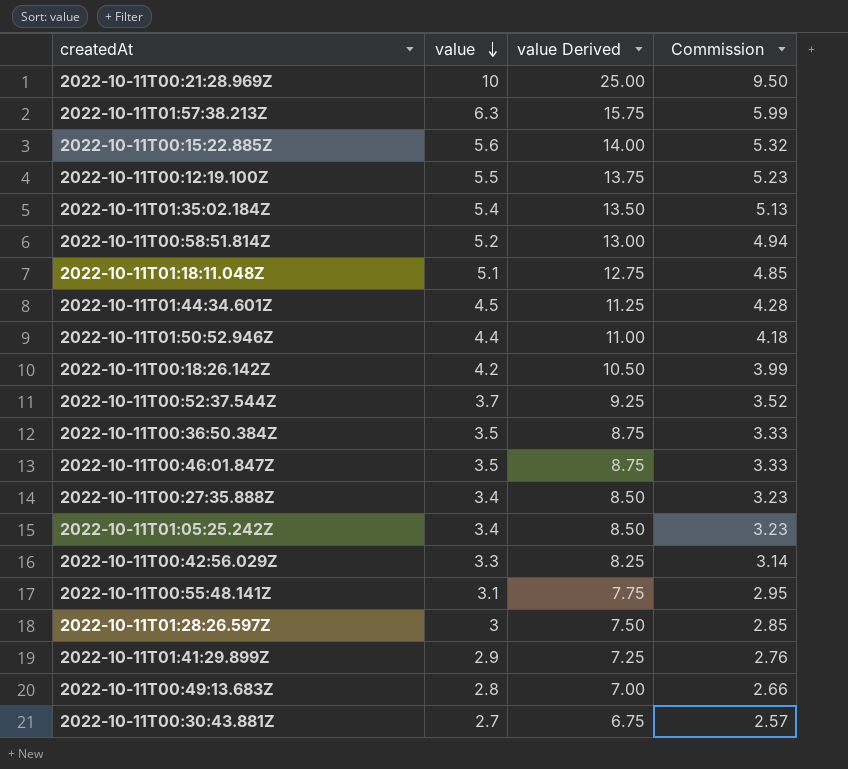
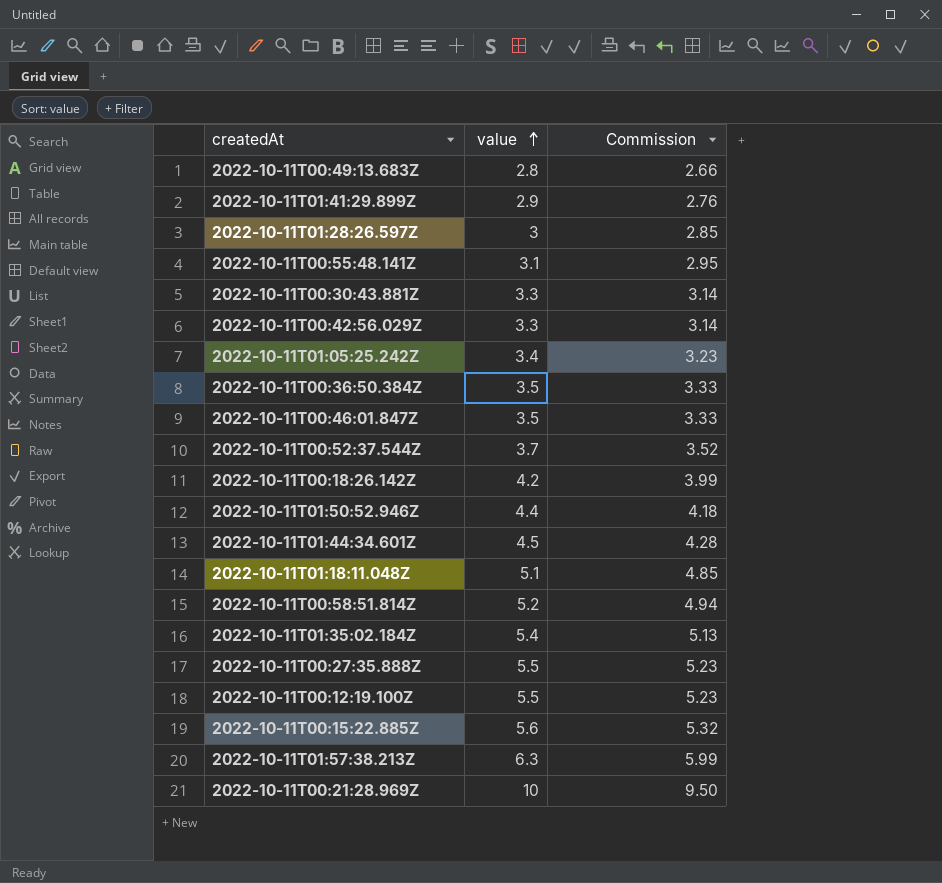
row order: value descending -> value ascending
column value Derived | formula: [value] * 2.5 -> none
2022-10-11T00:30:43.881Z | value: 2.7 -> 3.3
2022-10-11T00:30:43.881Z | Commission: 2.57 -> 3.14
2022-10-11T00:27:35.888Z | value: 3.4 -> 5.5
2022-10-11T00:27:35.888Z | Commission: 3.23 -> 5.23

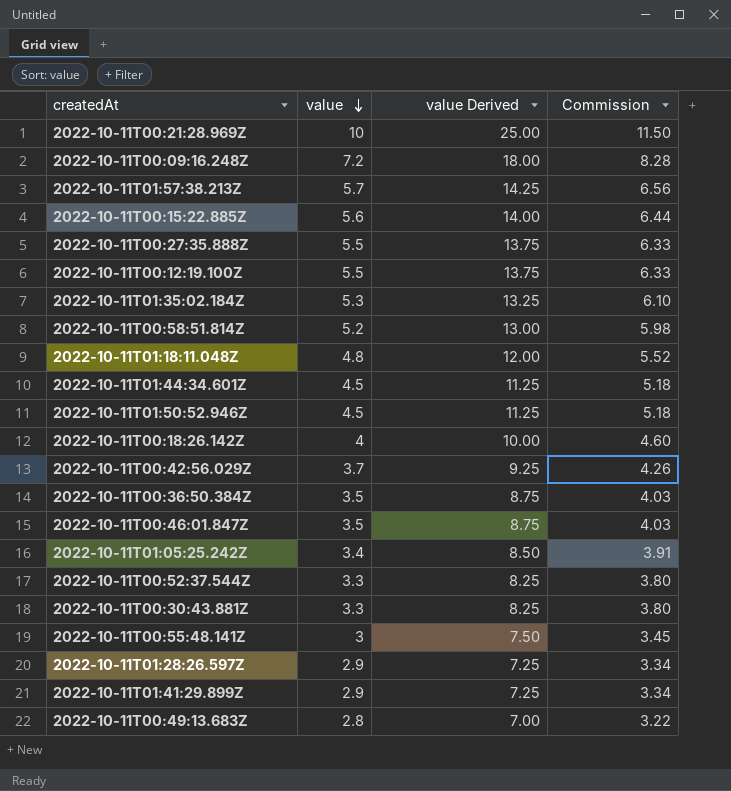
row order: value ascending -> value descending
column value Derived | formula: none -> [value] * 2.5
column Commission | formula: [value] * 0.95 -> [value] * 1.15
row 2022-10-11T00:09:16.248Z: none -> 7.2 | 18.00 | 8.28
2022-10-11T01:57:38.213Z | value: 6.3 -> 5.7
2022-10-11T01:35:02.184Z | value: 5.4 -> 5.3
2022-10-11T01:18:11.048Z | value: 5.1 -> 4.8
2022-10-11T01:50:52.946Z | value: 4.4 -> 4.5
2022-10-11T00:18:26.142Z | value: 4.2 -> 4
2022-10-11T00:42:56.029Z | value: 3.3 -> 3.7
2022-10-11T00:52:37.544Z | value: 3.7 -> 3.3
2022-10-11T00:55:48.141Z | value: 3.1 -> 3
2022-10-11T01:28:26.597Z | value: 3 -> 2.9

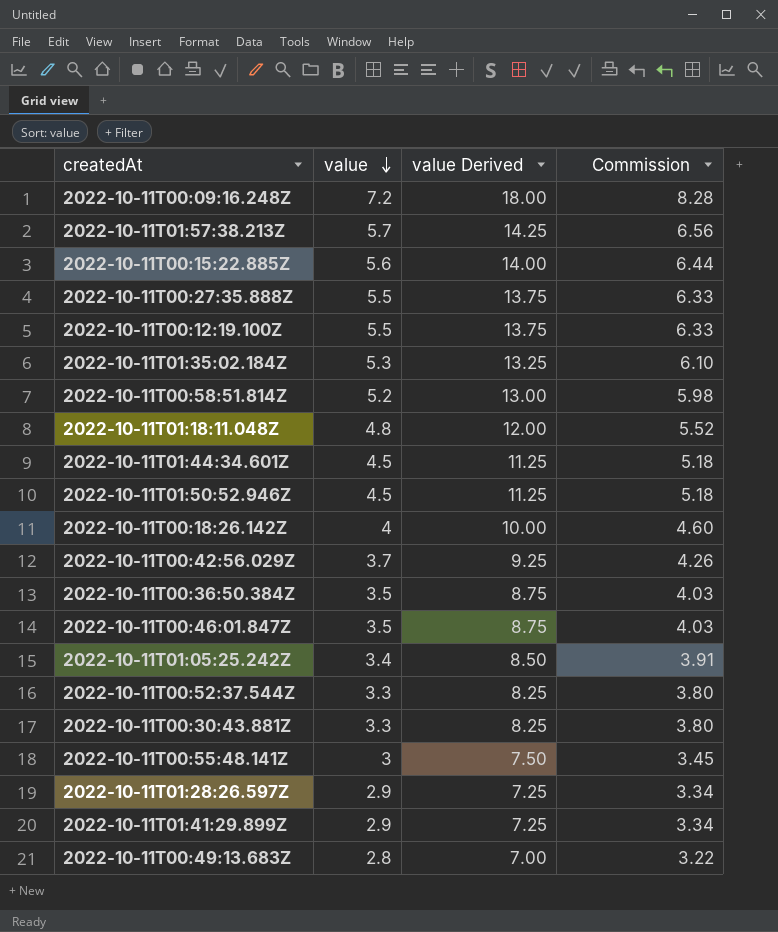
row 2022-10-11T00:21:28.969Z: 10 | 25.00 | 11.50 -> none

